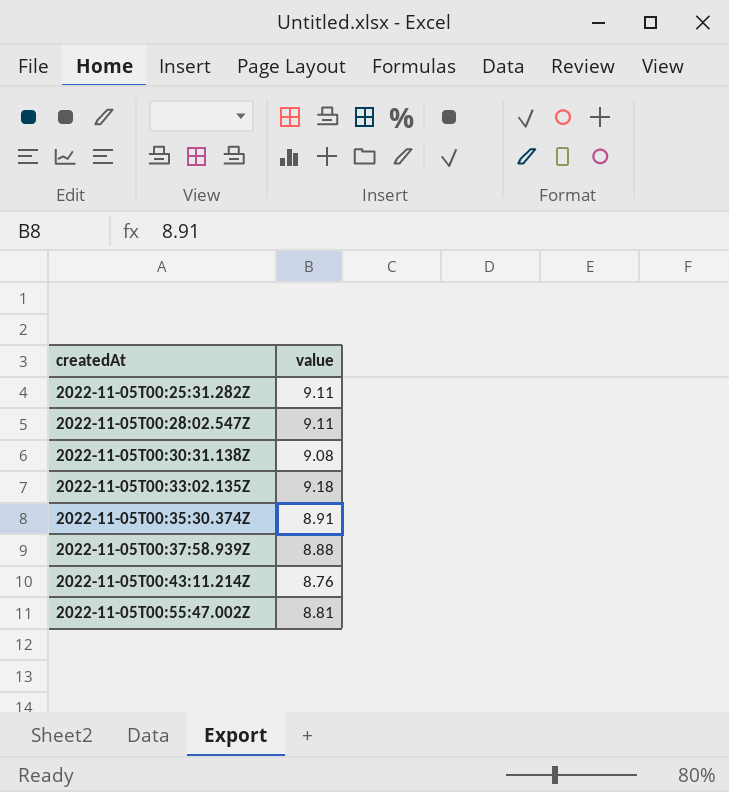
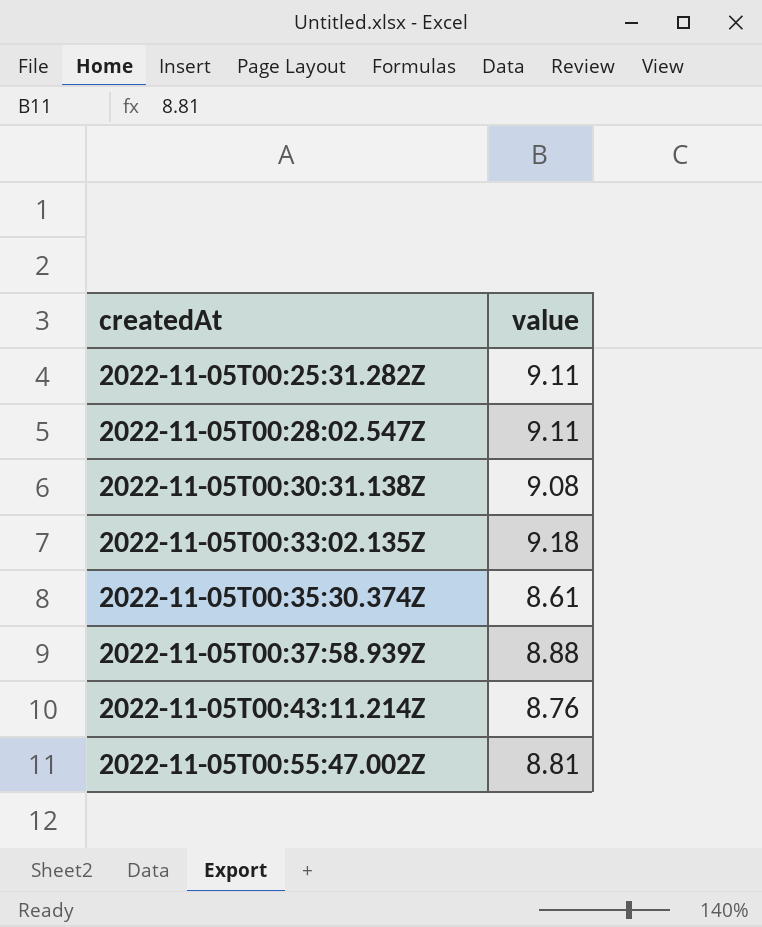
2022-11-05T00:35:30.374Z | value: 8.91 -> 8.61

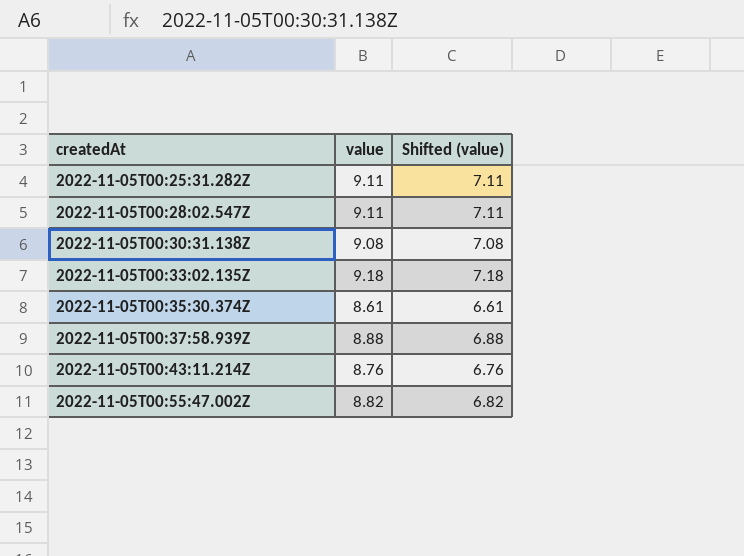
column Shifted (value) | formula: none -> [value] - 2
2022-11-05T00:55:47.002Z | value: 8.81 -> 8.82

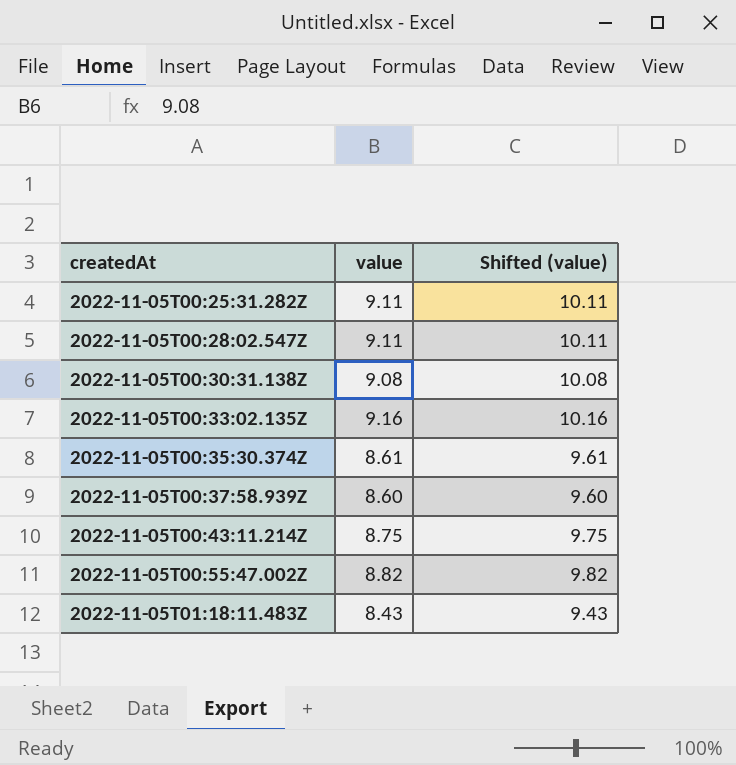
column Shifted (value) | formula: [value] - 2 -> [value] + 1
2022-11-05T00:33:02.135Z | value: 9.18 -> 9.16
2022-11-05T00:37:58.939Z | value: 8.88 -> 8.60
2022-11-05T00:43:11.214Z | value: 8.76 -> 8.75
row 2022-11-05T01:18:11.483Z: none -> 8.43 | 9.43

